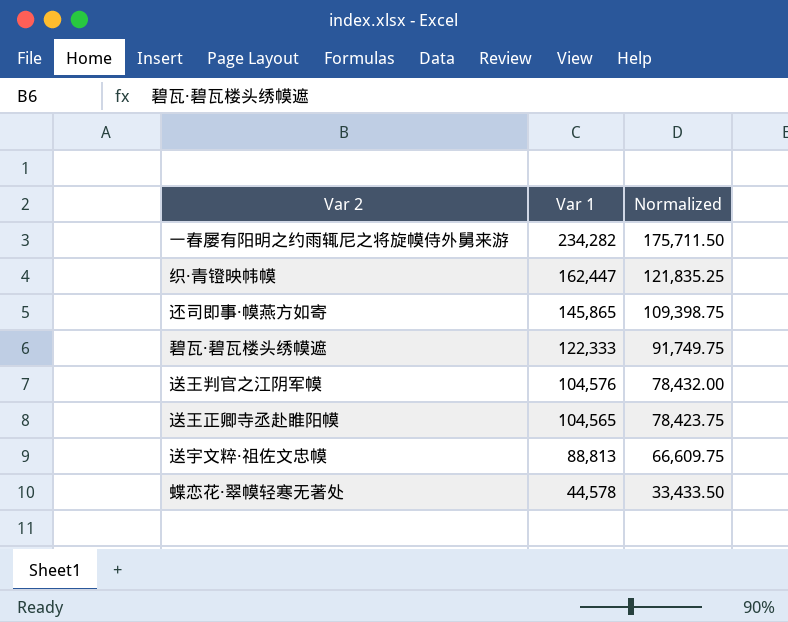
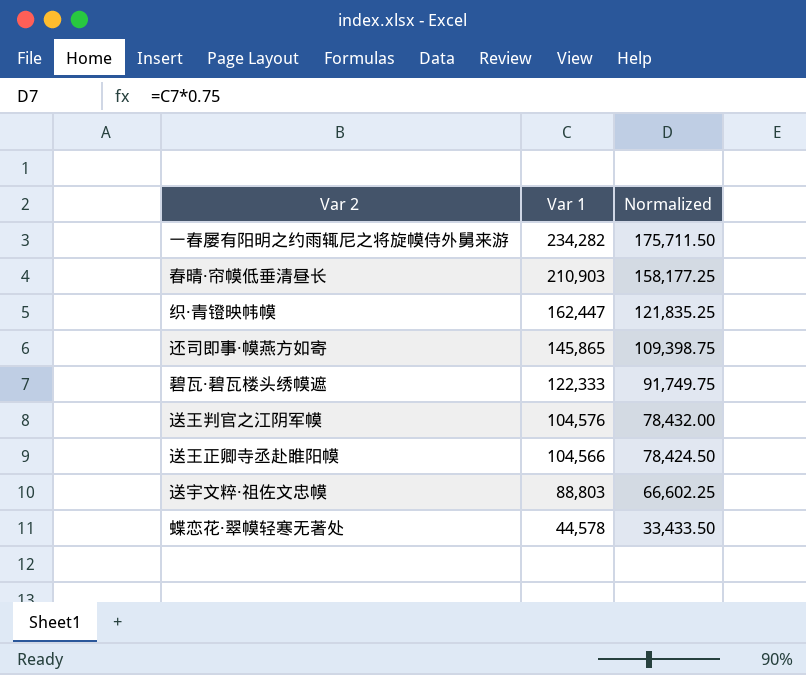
row 春晴·帘幙低垂清昼长: none -> 210,903 | 158,177.25
送王正卿寺丞赴睢阳幙 | Var 1: 104,565 -> 104,566
送王正卿寺丞赴睢阳幙 | Normalized: 78,423.75 -> 78,424.50
送宇文粹·祖佐文忠幙 | Var 1: 88,813 -> 88,803
送宇文粹·祖佐文忠幙 | Normalized: 66,609.75 -> 66,602.25

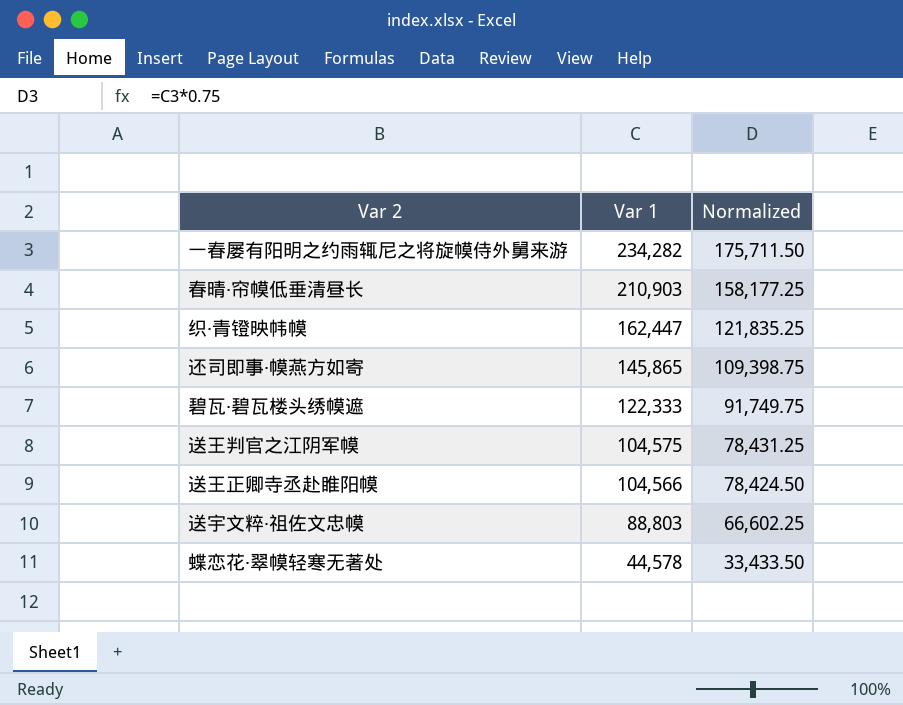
送王判官之江阴军幙 | Var 1: 104,576 -> 104,575
送王判官之江阴军幙 | Normalized: 78,432.00 -> 78,431.25

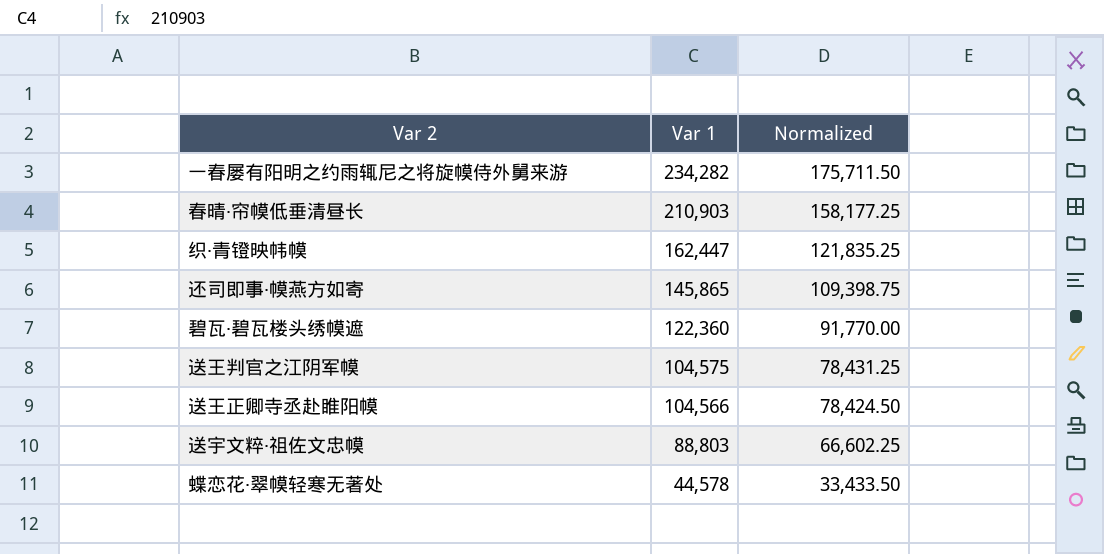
碧瓦·碧瓦楼头绣幙遮 | Var 1: 122,333 -> 122,360
碧瓦·碧瓦楼头绣幙遮 | Normalized: 91,749.75 -> 91,770.00

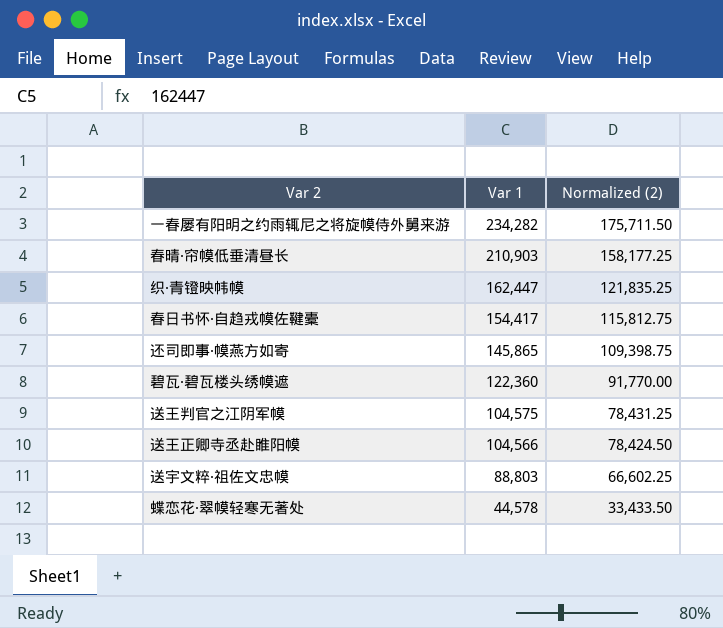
column name: Normalized -> Normalized (2)
row 春日书怀·自趋戎幙佐鞬橐: none -> 154,417 | 115,812.75

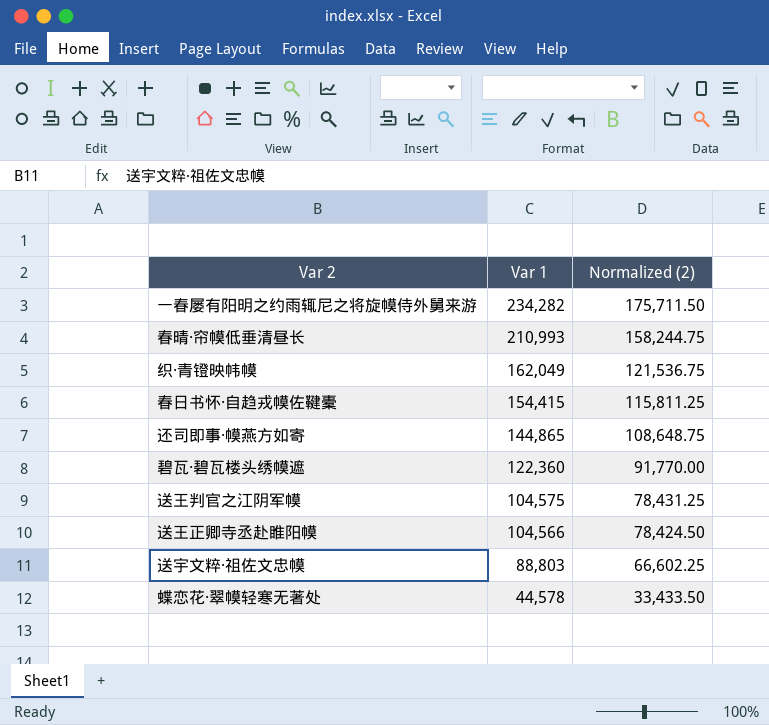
春晴·帘幙低垂清昼长 | Var 1: 210,903 -> 210,993
春晴·帘幙低垂清昼长 | Normalized (2): 158,177.25 -> 158,244.75
织·青镫映帏幙 | Var 1: 162,447 -> 162,049
织·青镫映帏幙 | Normalized (2): 121,835.25 -> 121,536.75
春日书怀·自趋戎幙佐鞬橐 | Var 1: 154,417 -> 154,415
春日书怀·自趋戎幙佐鞬橐 | Normalized (2): 115,812.75 -> 115,811.25
还司即事·幙燕方如寄 | Var 1: 145,865 -> 144,865
还司即事·幙燕方如寄 | Normalized (2): 109,398.75 -> 108,648.75

